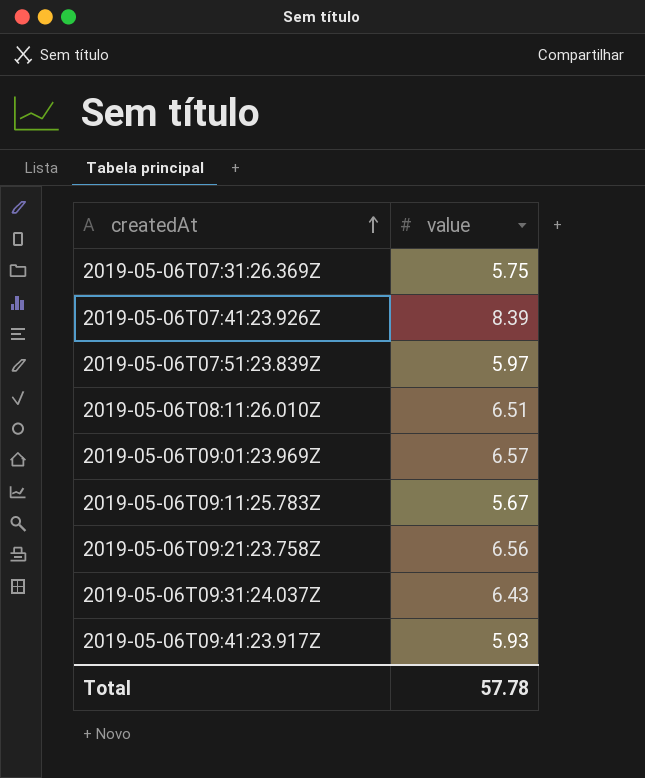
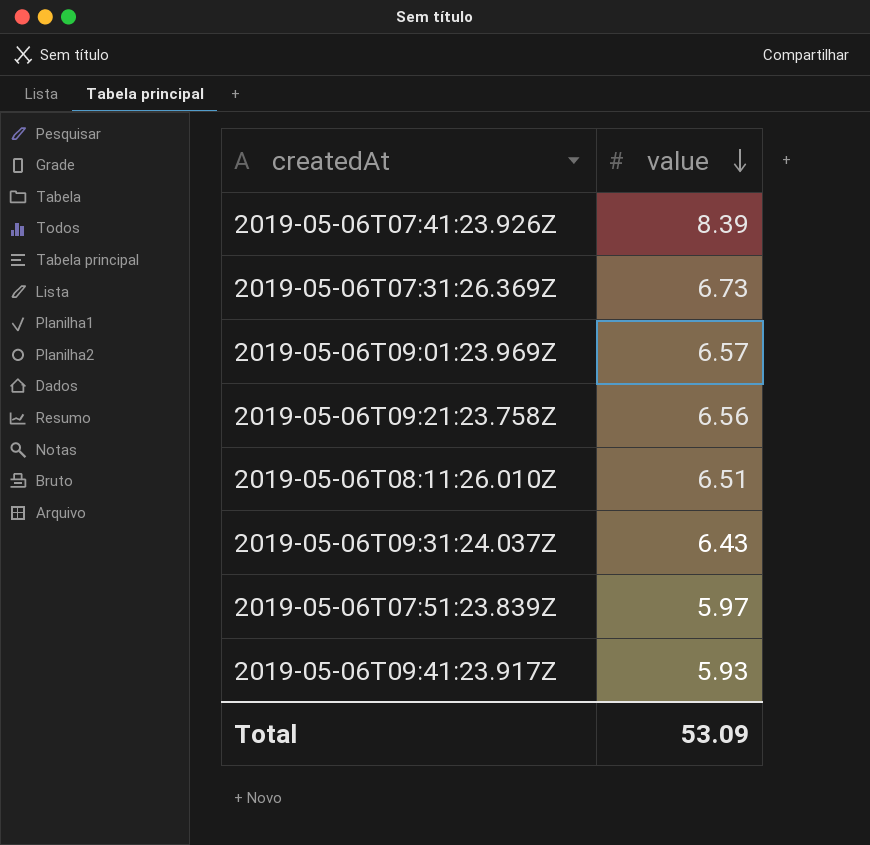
row order: createdAt ascending -> value descending
row 2019-05-06T09:11:25.783Z: 5.67 -> none
2019-05-06T07:31:26.369Z | value: 5.75 -> 6.73
Total | value: 57.78 -> 53.09

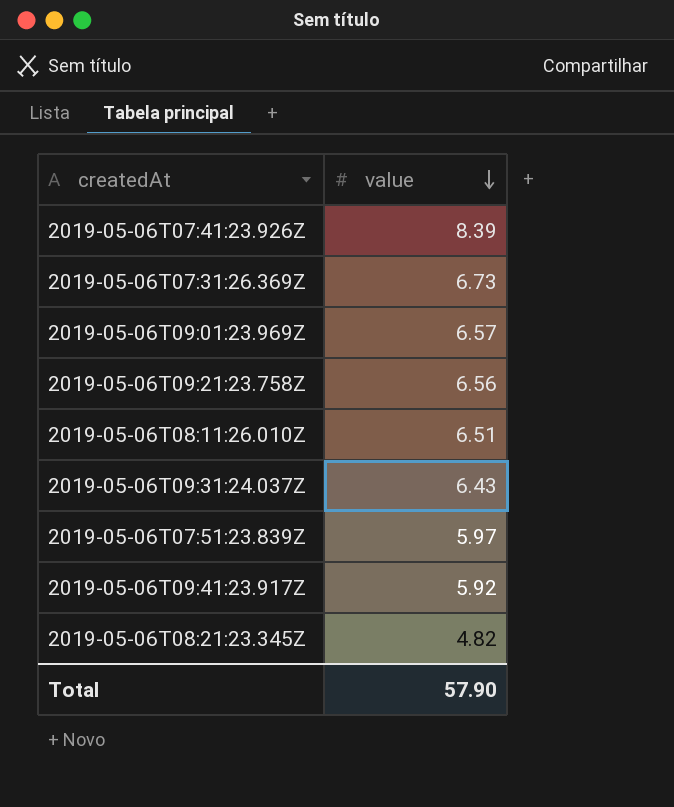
2019-05-06T09:41:23.917Z | value: 5.93 -> 5.92
row 2019-05-06T08:21:23.345Z: none -> 4.82
Total | value: 53.09 -> 57.90

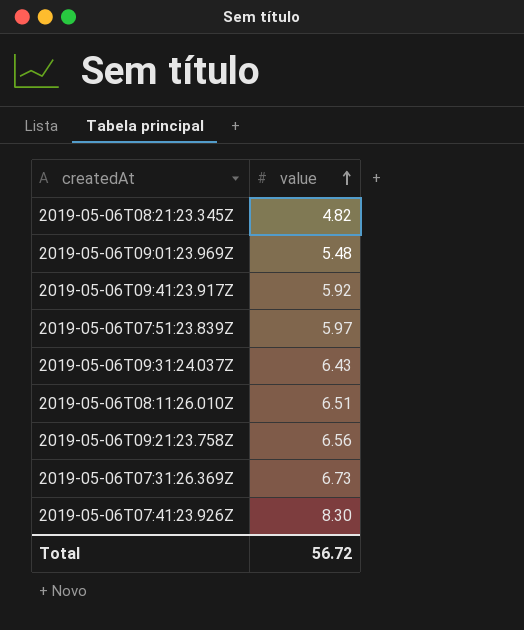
row order: value descending -> value ascending
2019-05-06T09:01:23.969Z | value: 6.57 -> 5.48
2019-05-06T07:41:23.926Z | value: 8.39 -> 8.30
Total | value: 57.90 -> 56.72

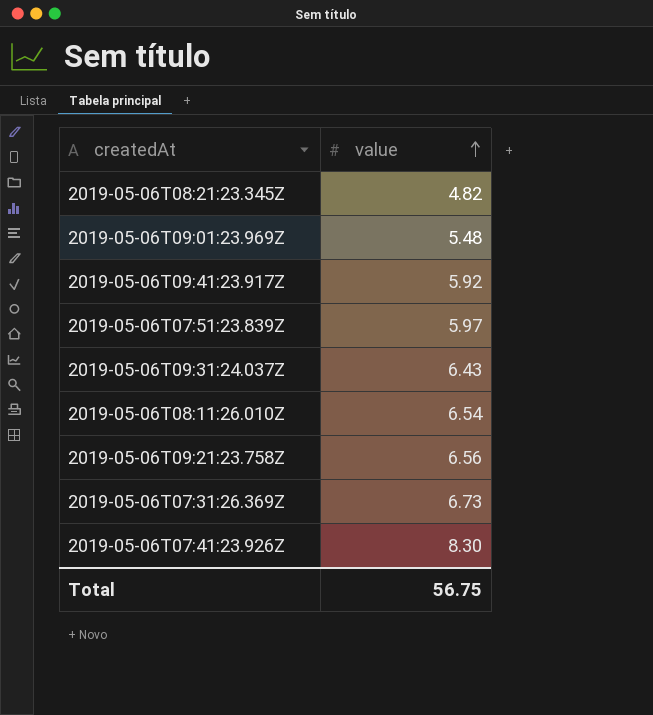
2019-05-06T08:11:26.010Z | value: 6.51 -> 6.54
Total | value: 56.72 -> 56.75

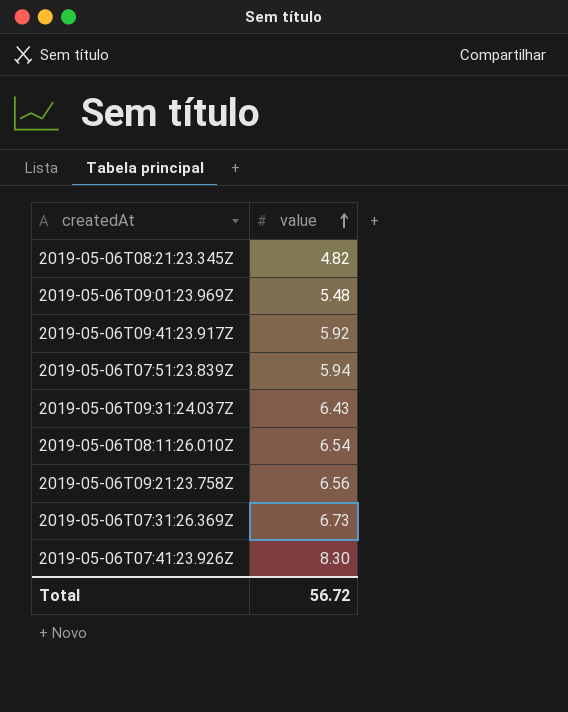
2019-05-06T07:51:23.839Z | value: 5.97 -> 5.94
Total | value: 56.75 -> 56.72

